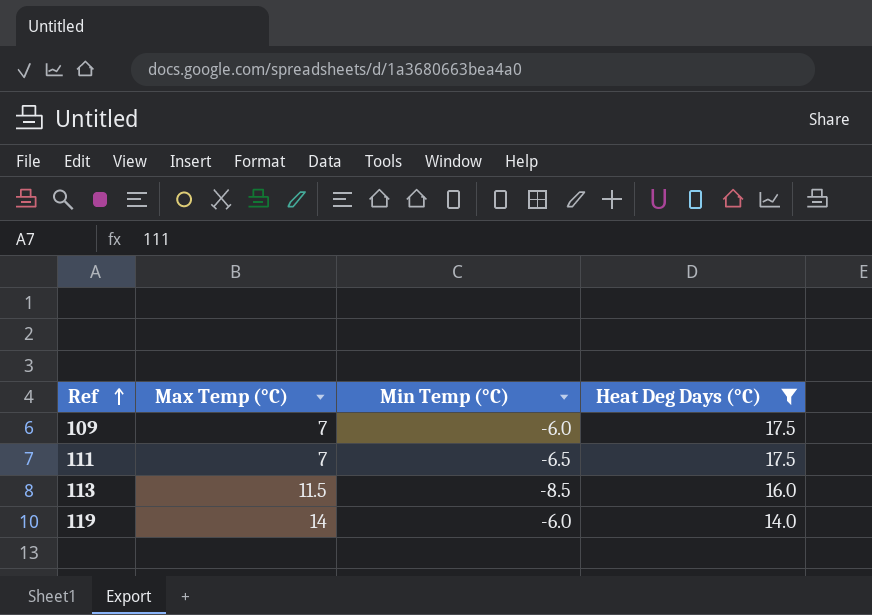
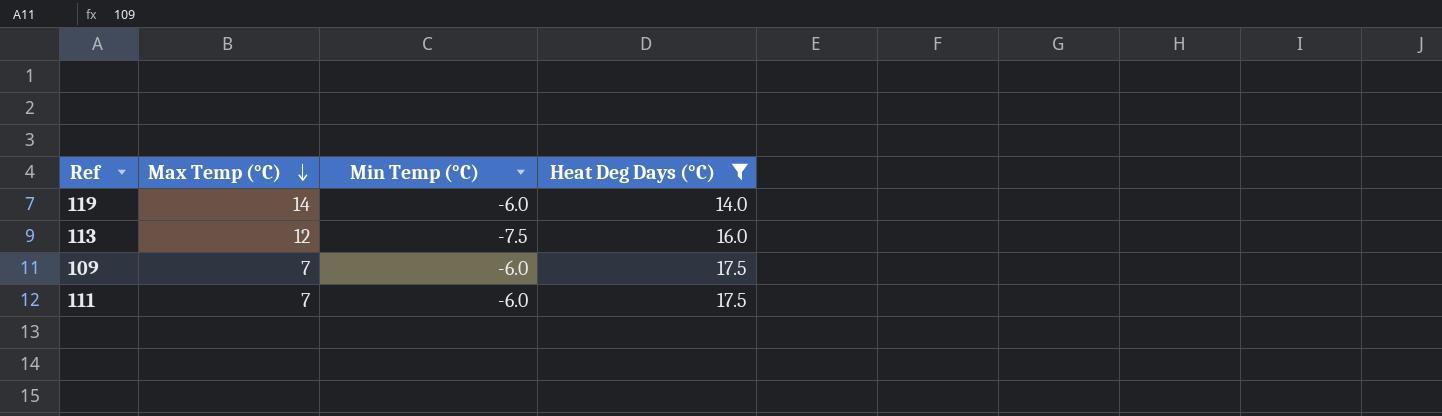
row order: Ref ascending -> Max Temp (°C) descending
113 | Max Temp (°C): 11.5 -> 12
113 | Min Temp (°C): -8.5 -> -7.5
111 | Min Temp (°C): -6.5 -> -6.0

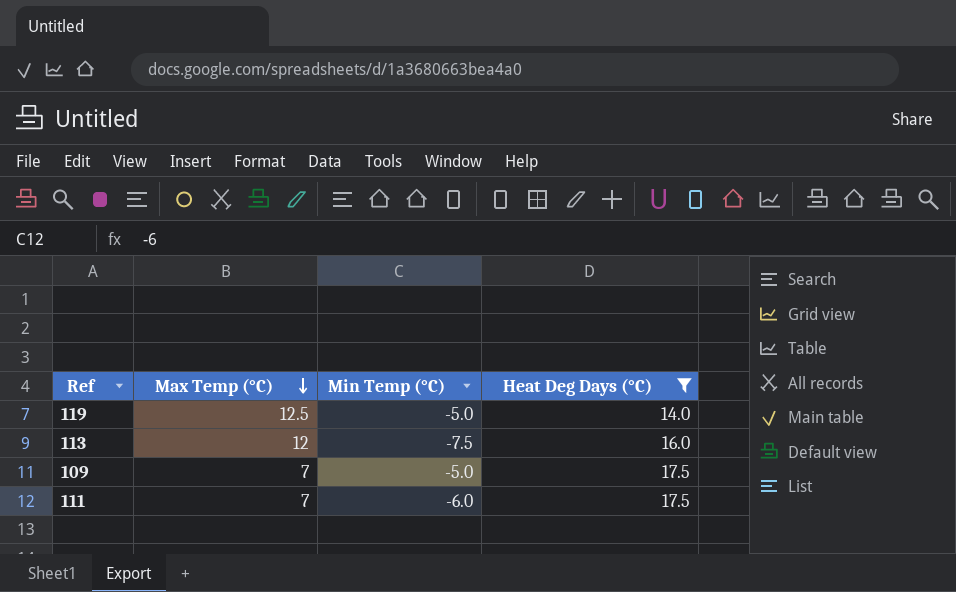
119 | Max Temp (°C): 14 -> 12.5
119 | Min Temp (°C): -6.0 -> -5.0
109 | Min Temp (°C): -6.0 -> -5.0

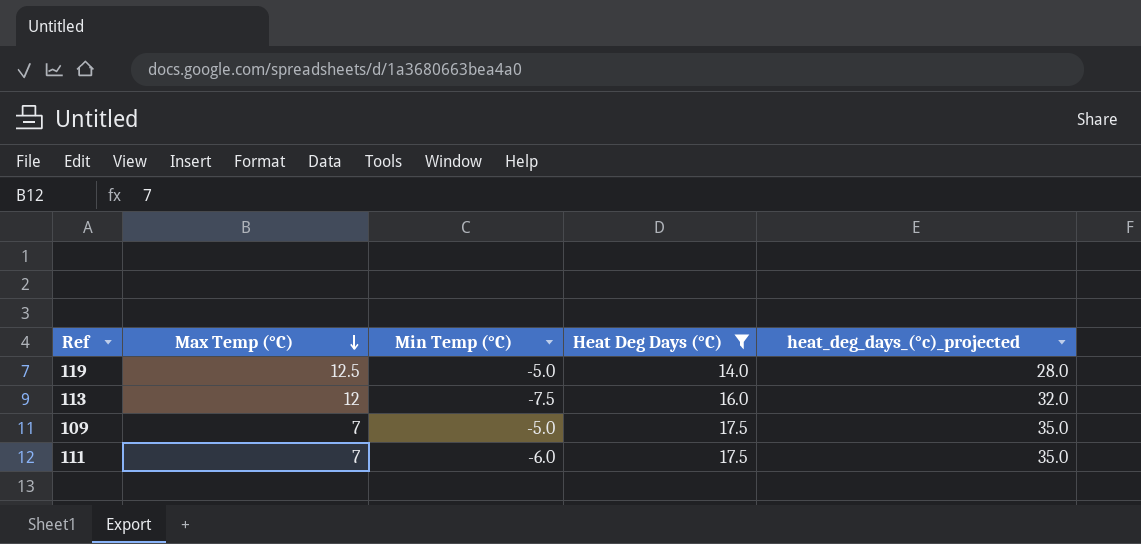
column heat_deg_days_(°c)_projected | formula: none -> [Heat Deg Days (°C)] * 2

